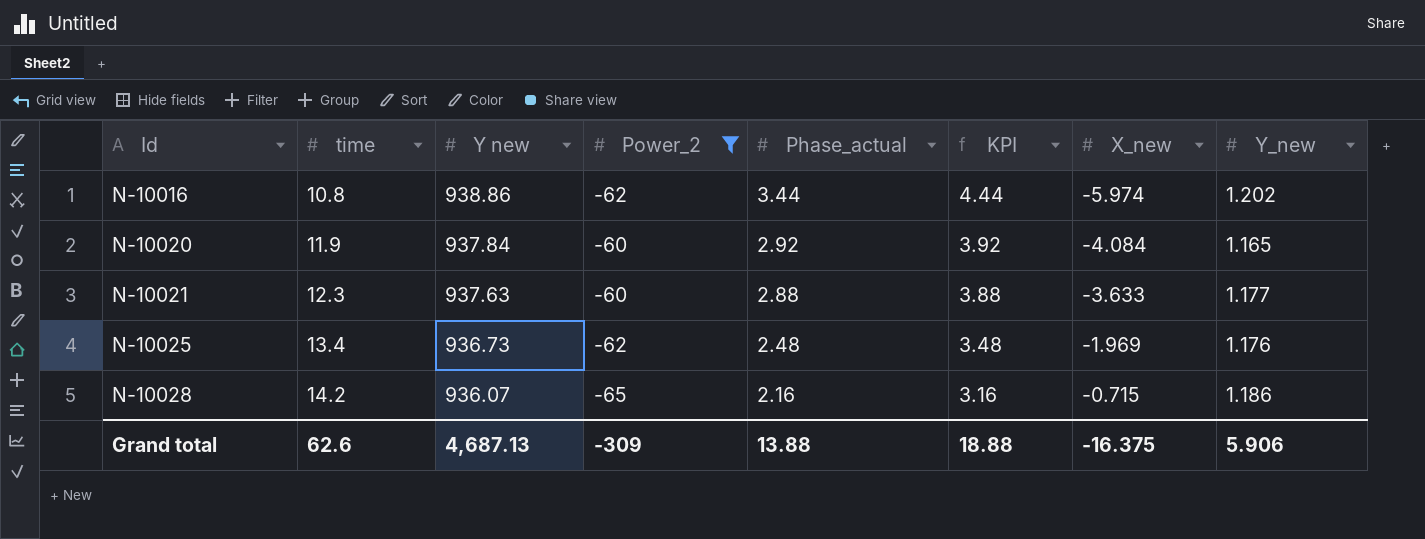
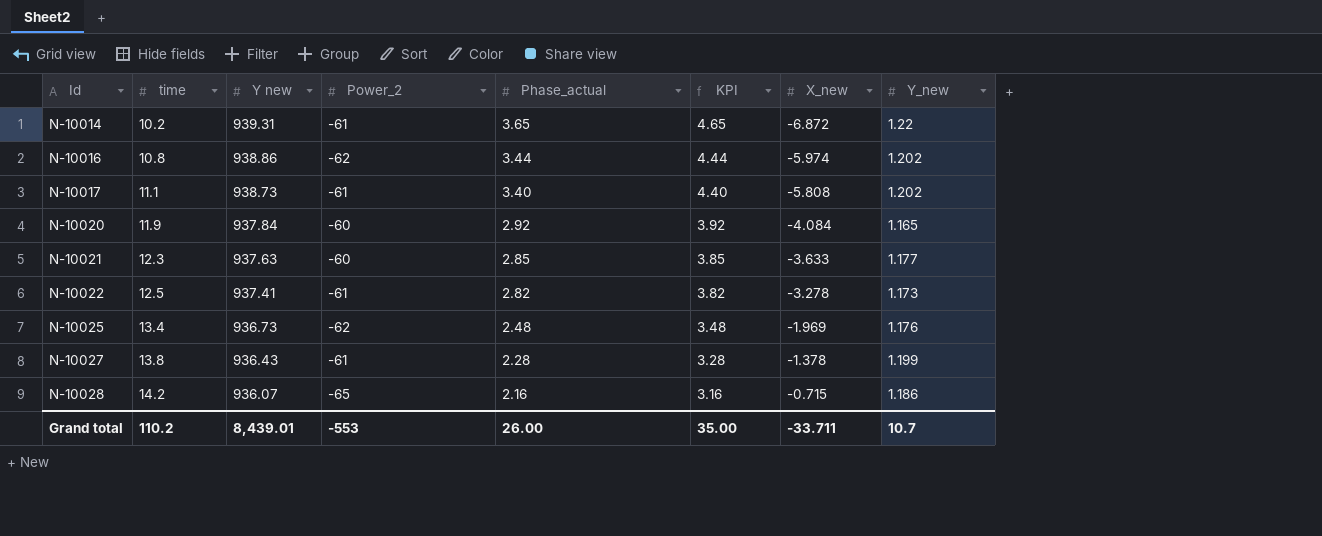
filter: Power_2 != -61 -> none
N-10021 | Phase_actual: 2.88 -> 2.85
N-10021 | KPI: 3.88 -> 3.85
Grand total | time: 62.6 -> 110.2
Grand total | Y new: 4,687.13 -> 8,439.01
Grand total | Power_2: -309 -> -553
Grand total | Phase_actual: 13.88 -> 26.00
Grand total | KPI: 18.88 -> 35.00
Grand total | X_new: -16.375 -> -33.711
Grand total | Y_new: 5.906 -> 10.7

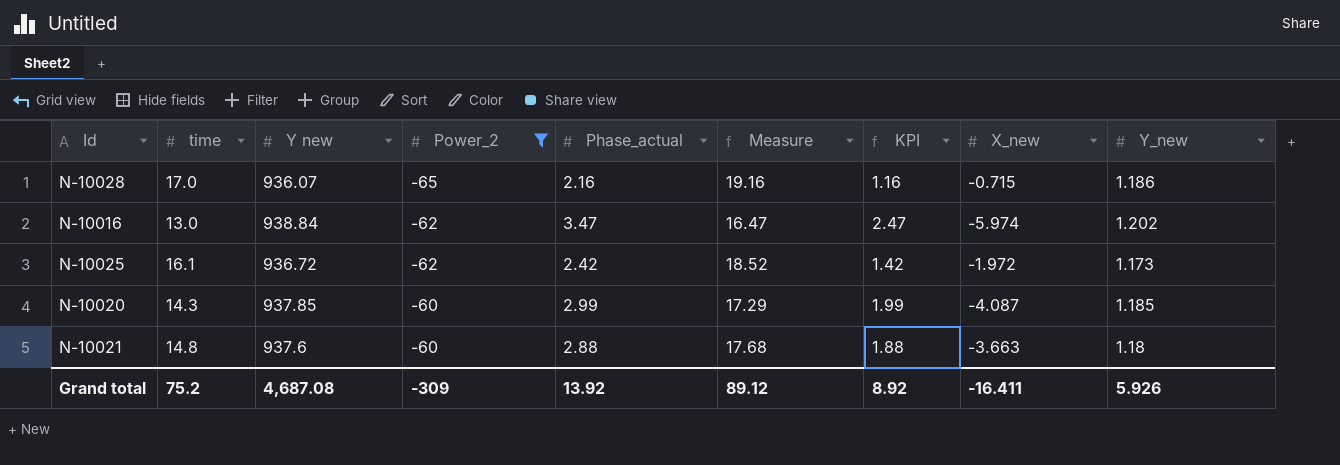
filter: none -> Power_2 != -61
row order: Id ascending -> Power_2 ascending
column Measure | formula: none -> [time] + [Phase_actual]
column KPI | formula: [Phase_actual] + 1 -> [Phase_actual] - 1
N-10028 | time: 14.2 -> 17.0
N-10016 | time: 10.8 -> 13.0
N-10016 | Y new: 938.86 -> 938.84
N-10016 | Phase_actual: 3.44 -> 3.47
N-10025 | time: 13.4 -> 16.1
N-10025 | Y new: 936.73 -> 936.72
N-10025 | Phase_actual: 2.48 -> 2.42
N-10025 | X_new: -1.969 -> -1.972
N-10025 | Y_new: 1.176 -> 1.173
N-10020 | time: 11.9 -> 14.3
N-10020 | Y new: 937.84 -> 937.85
N-10020 | Phase_actual: 2.92 -> 2.99
N-10020 | X_new: -4.084 -> -4.087
N-10020 | Y_new: 1.165 -> 1.185
N-10021 | time: 12.3 -> 14.8
N-10021 | Y new: 937.63 -> 937.6
N-10021 | Phase_actual: 2.85 -> 2.88
N-10021 | X_new: -3.633 -> -3.663
N-10021 | Y_new: 1.177 -> 1.18
Grand total | time: 110.2 -> 75.2
Grand total | Y new: 8,439.01 -> 4,687.08
Grand total | Power_2: -553 -> -309
Grand total | Phase_actual: 26.00 -> 13.92
Grand total | KPI: 35.00 -> 8.92
Grand total | X_new: -33.711 -> -16.411
Grand total | Y_new: 10.7 -> 5.926

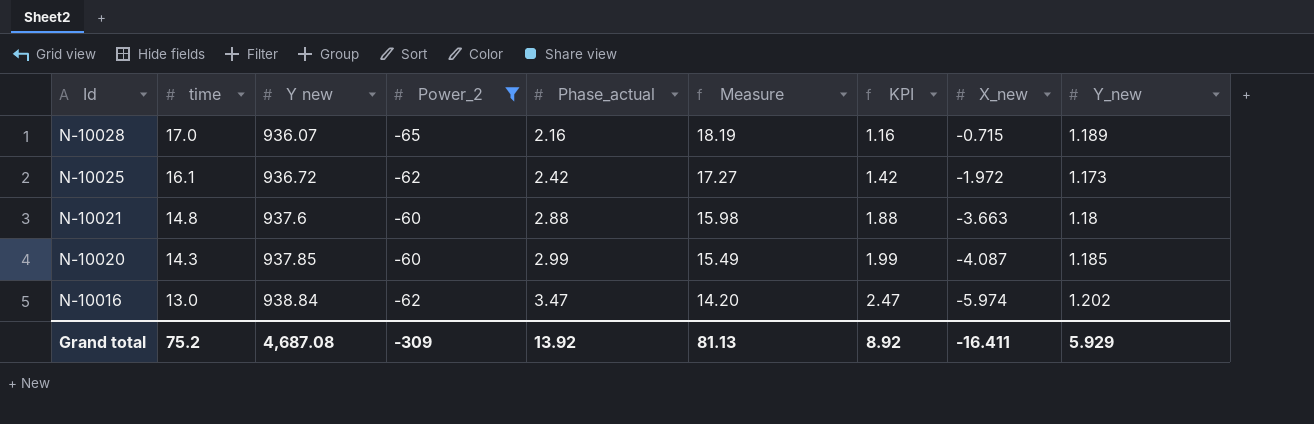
row order: Power_2 ascending -> Id descending
column Measure | formula: [time] + [Phase_actual] -> [time] + [Y_new]
N-10028 | Y_new: 1.186 -> 1.189
Grand total | Measure: 89.12 -> 81.13
Grand total | Y_new: 5.926 -> 5.929

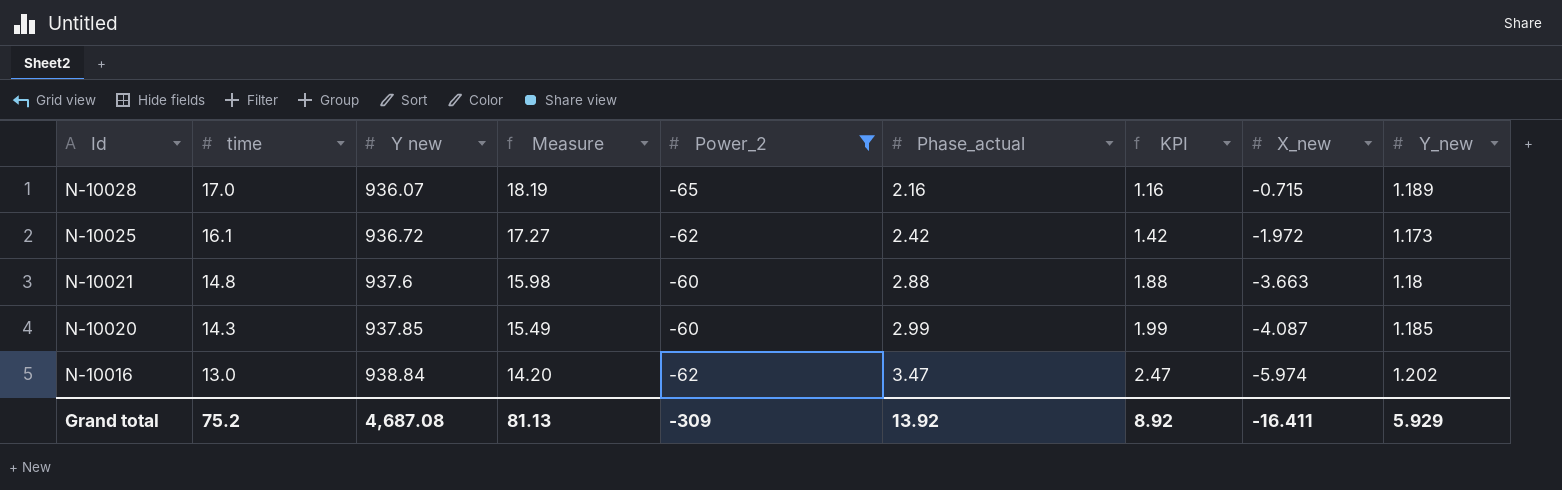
column Measure | position: 6 -> 4

